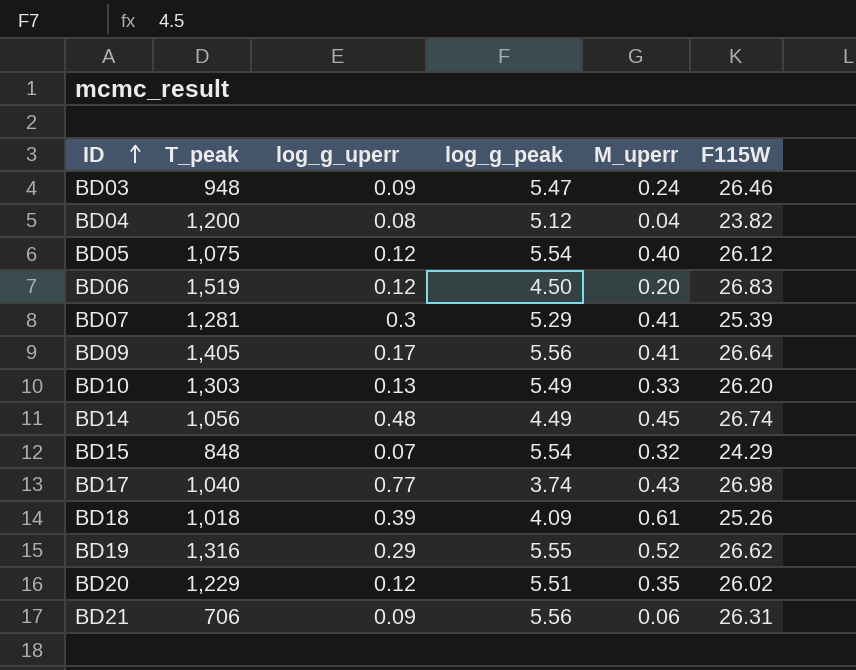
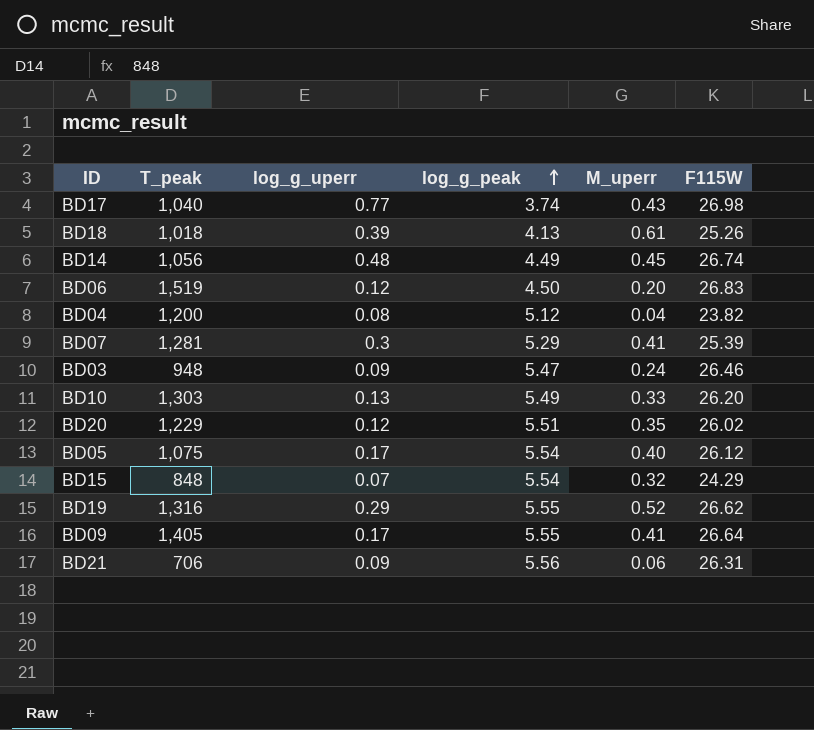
row order: ID ascending -> log_g_peak ascending
BD18 | log_g_peak: 4.09 -> 4.13
BD05 | log_g_uperr: 0.12 -> 0.17
BD09 | log_g_peak: 5.56 -> 5.55

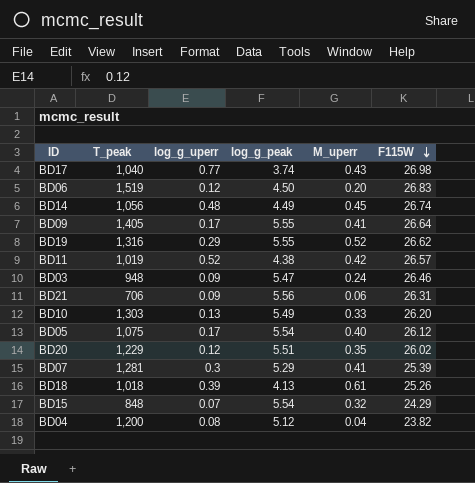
row order: log_g_peak ascending -> F115W descending
row BD11: none -> 1,019 | 0.52 | 4.38 | 0.42 | 26.57

